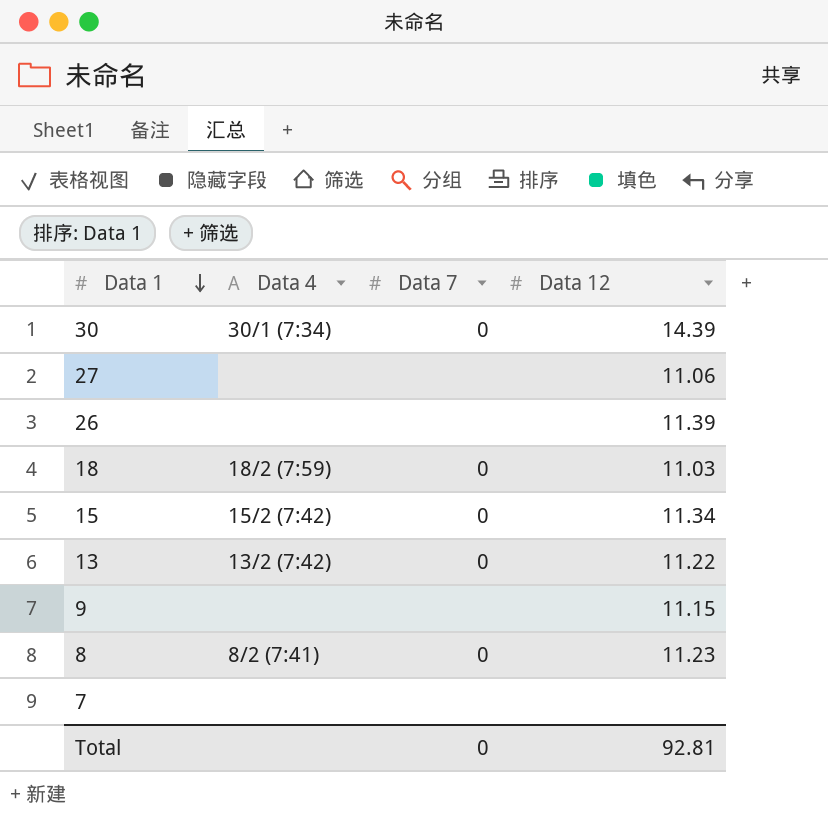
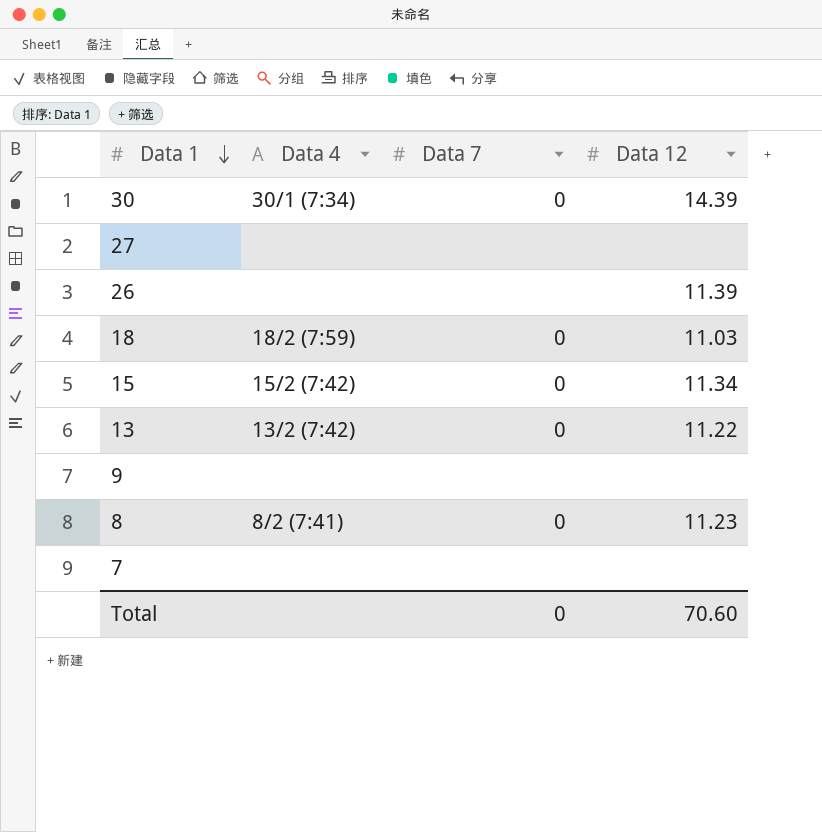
27 | Data 12: 11.06 -> none
9 | Data 12: 11.15 -> none
Total | Data 12: 92.81 -> 70.60

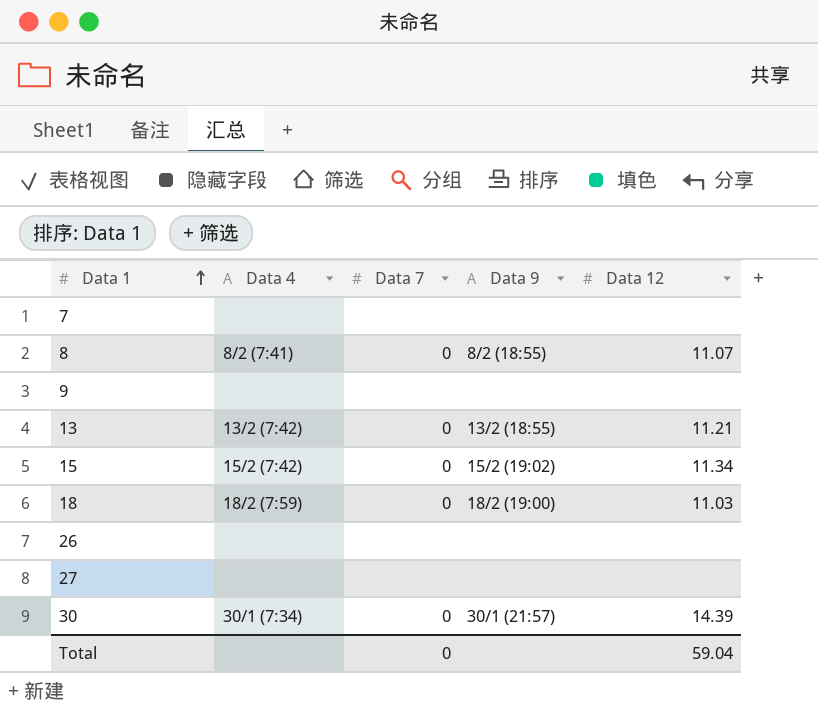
row order: Data 1 descending -> Data 1 ascending
column Data 9 | position: none -> 4
8 | Data 12: 11.23 -> 11.07
13 | Data 12: 11.22 -> 11.21
26 | Data 12: 11.39 -> none
Total | Data 12: 70.60 -> 59.04

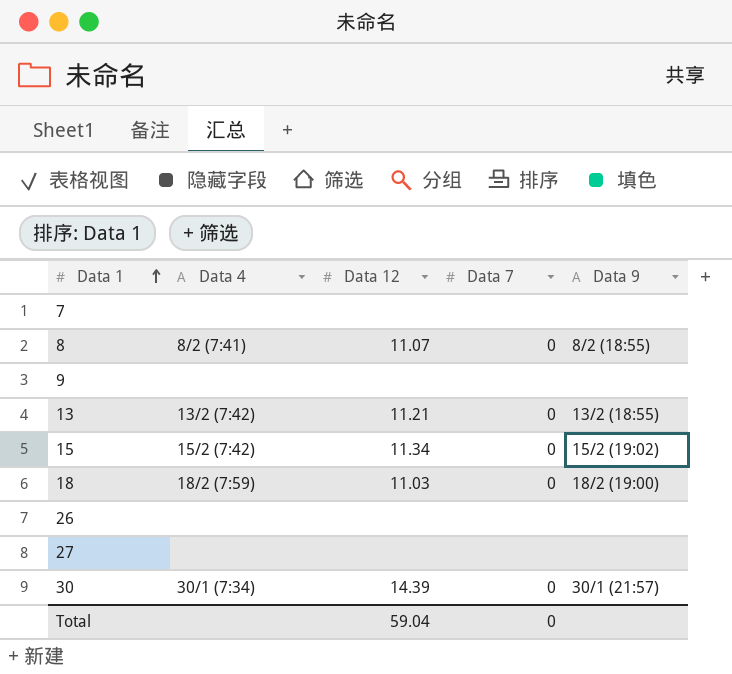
column Data 12 | position: 5 -> 3

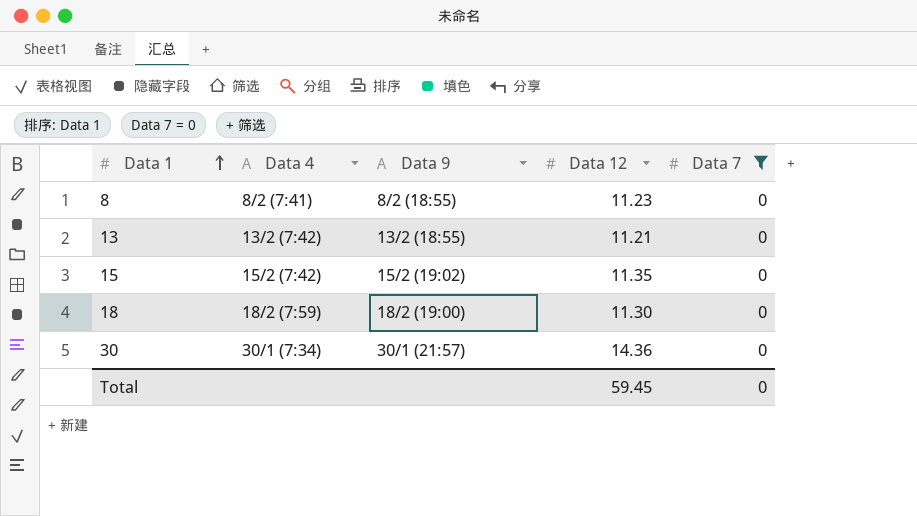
filter: none -> Data 7 = 0
column Data 9 | position: 5 -> 3
8 | Data 12: 11.07 -> 11.23
15 | Data 12: 11.34 -> 11.35
18 | Data 12: 11.03 -> 11.30
30 | Data 12: 14.39 -> 14.36
Total | Data 12: 59.04 -> 59.45

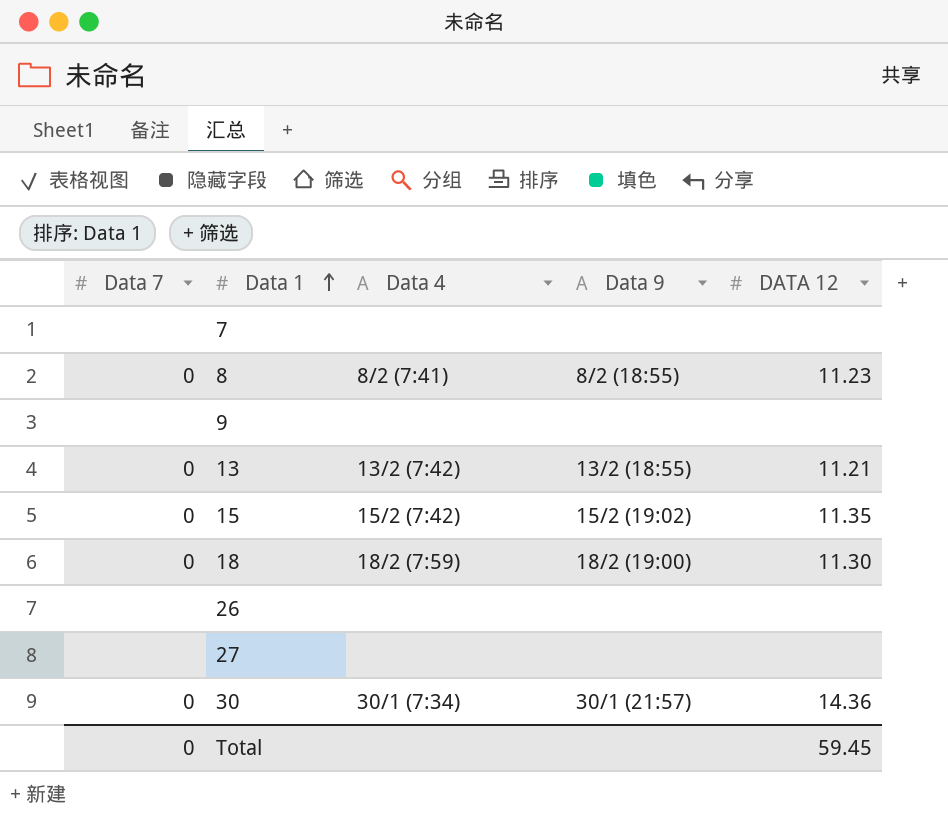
filter: Data 7 = 0 -> none
column Data 7 | position: 5 -> 1
column name: Data 12 -> DATA 12

